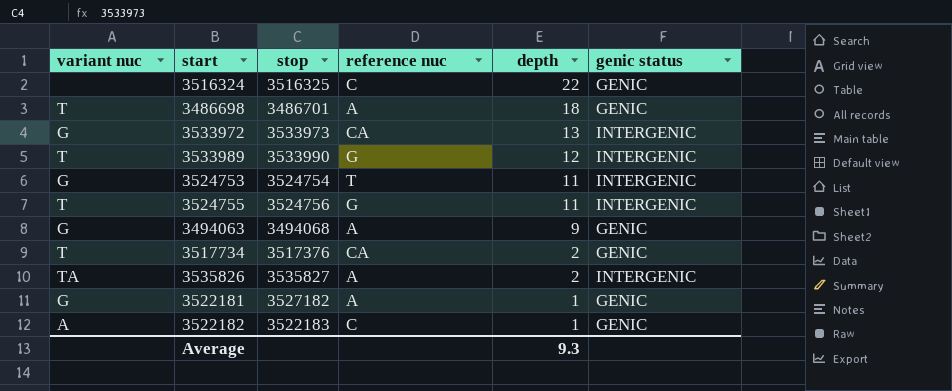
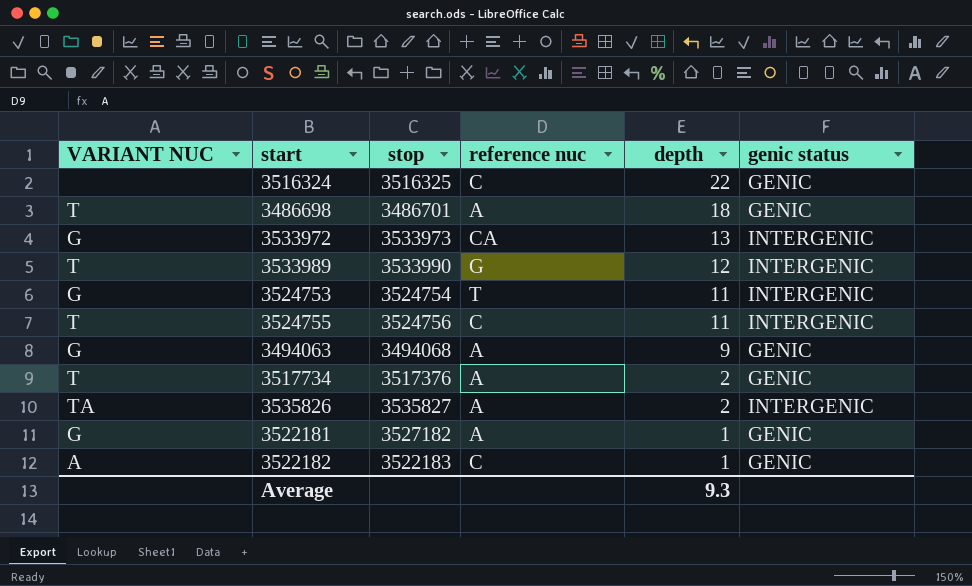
column name: variant nuc -> VARIANT NUC
3524755 | reference nuc: G -> C
3517734 | reference nuc: CA -> A

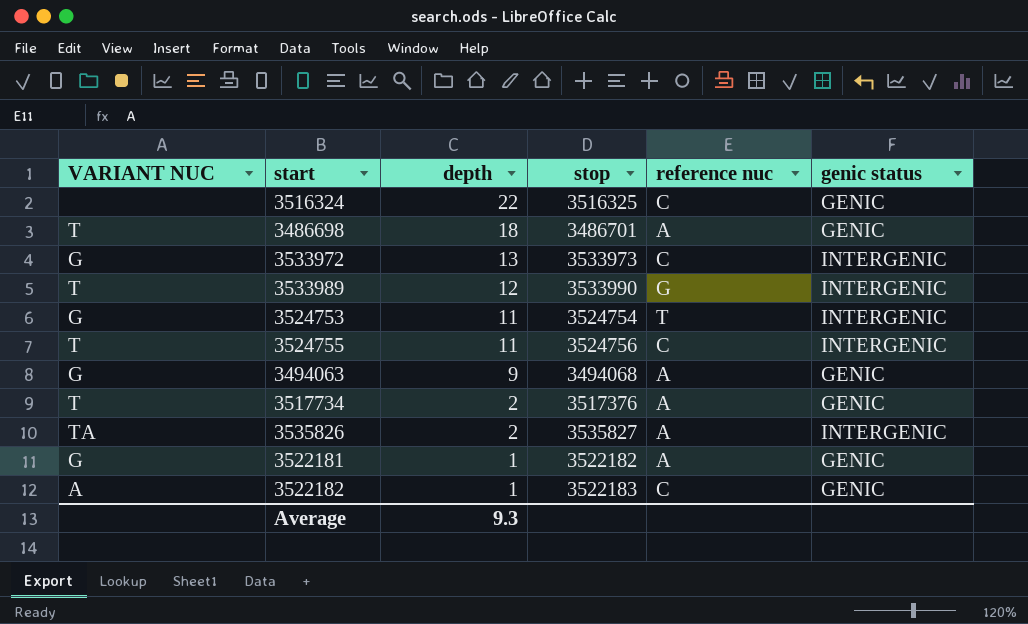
column depth | position: 5 -> 3
3533972 | reference nuc: CA -> C
3522181 | stop: 3527182 -> 3522182

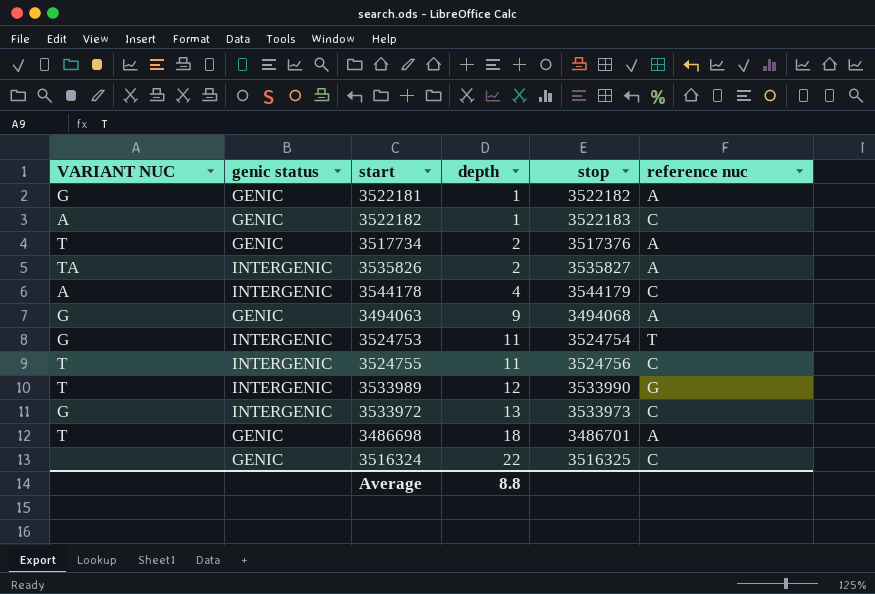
row order: depth descending -> depth ascending
column genic status | position: 6 -> 2
row 3544178: none -> A | INTERGENIC | 4 | 3544179 | C
Average | depth: 9.3 -> 8.8

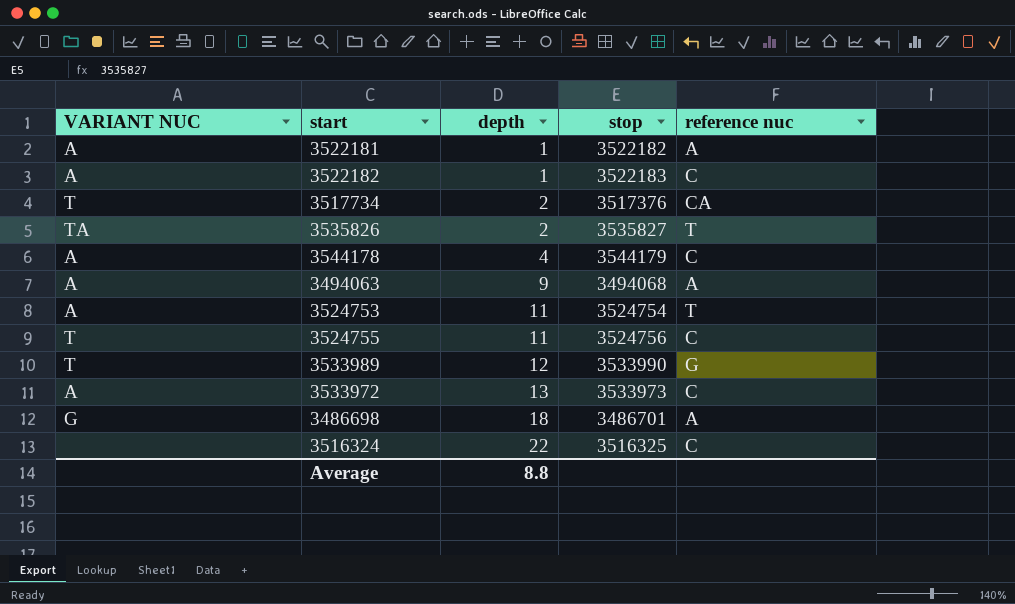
column genic status | position: 2 -> none
3522181 | VARIANT NUC: G -> A
3517734 | reference nuc: A -> CA
3535826 | reference nuc: A -> T
3494063 | VARIANT NUC: G -> A
3524753 | VARIANT NUC: G -> A
3533972 | VARIANT NUC: G -> A
3486698 | VARIANT NUC: T -> G

